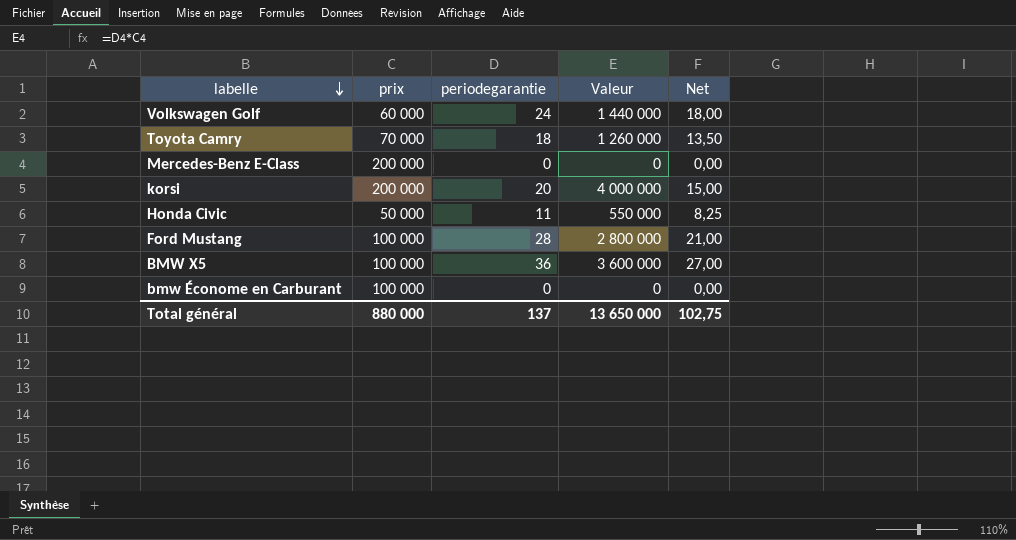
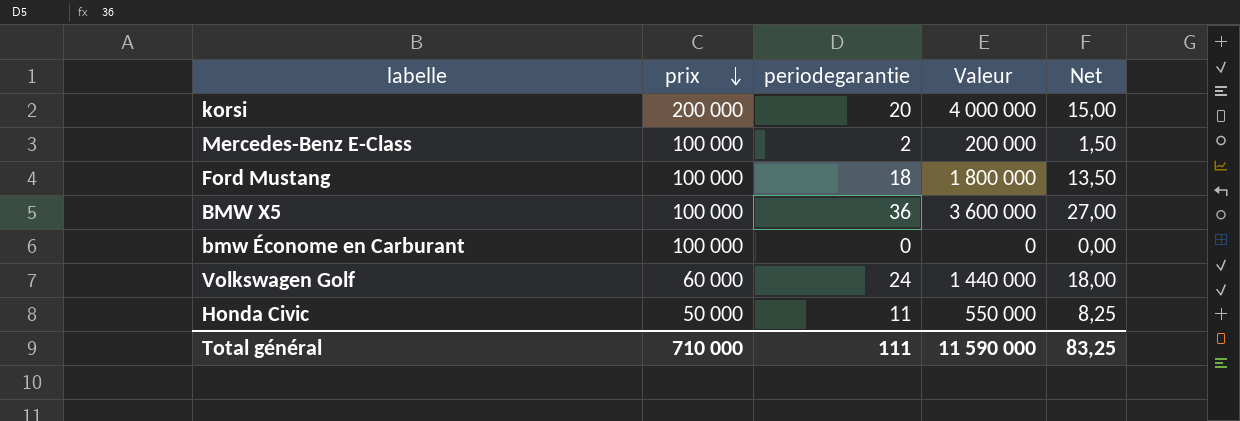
row order: labelle descending -> prix descending
row Toyota Camry: 70 000 | 18 | 1 260 000 | 13,50 -> none
Mercedes-Benz E-Class | prix: 200 000 -> 100 000
Mercedes-Benz E-Class | periodegarantie: 0 -> 2
Mercedes-Benz E-Class | Valeur: 0 -> 200 000
Mercedes-Benz E-Class | Net: 0,00 -> 1,50
Ford Mustang | periodegarantie: 28 -> 18
Ford Mustang | Valeur: 2 800 000 -> 1 800 000
Ford Mustang | Net: 21,00 -> 13,50
Total général | prix: 880 000 -> 710 000
Total général | periodegarantie: 137 -> 111
Total général | Valeur: 13 650 000 -> 11 590 000
Total général | Net: 102,75 -> 83,25

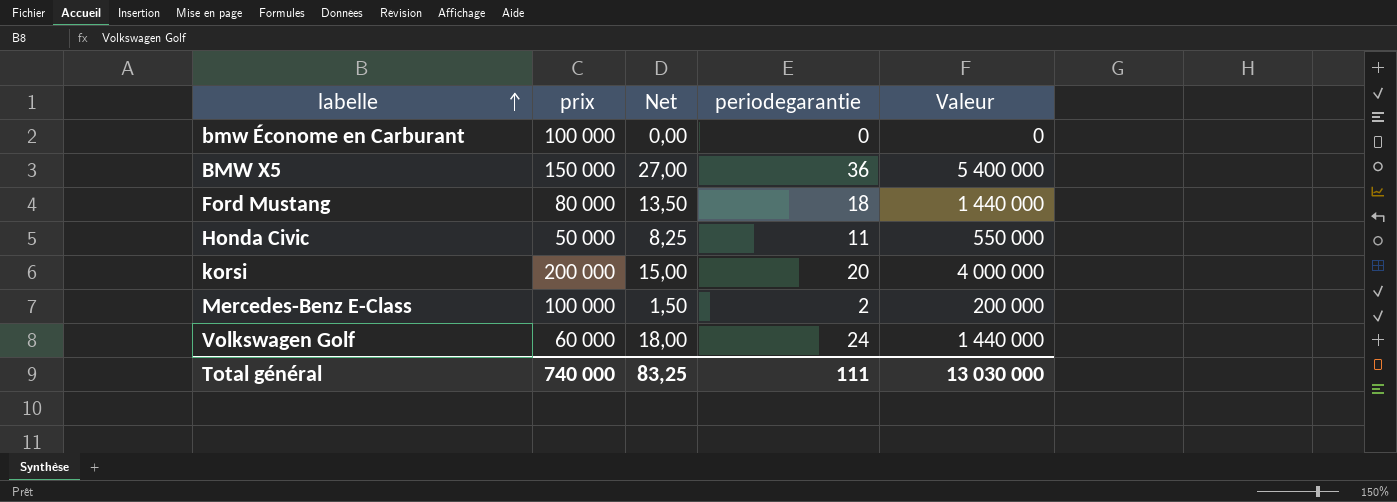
row order: prix descending -> labelle ascending
column Net | position: 5 -> 3
BMW X5 | prix: 100 000 -> 150 000
BMW X5 | Valeur: 3 600 000 -> 5 400 000
Ford Mustang | prix: 100 000 -> 80 000
Ford Mustang | Valeur: 1 800 000 -> 1 440 000
Total général | prix: 710 000 -> 740 000
Total général | Valeur: 11 590 000 -> 13 030 000

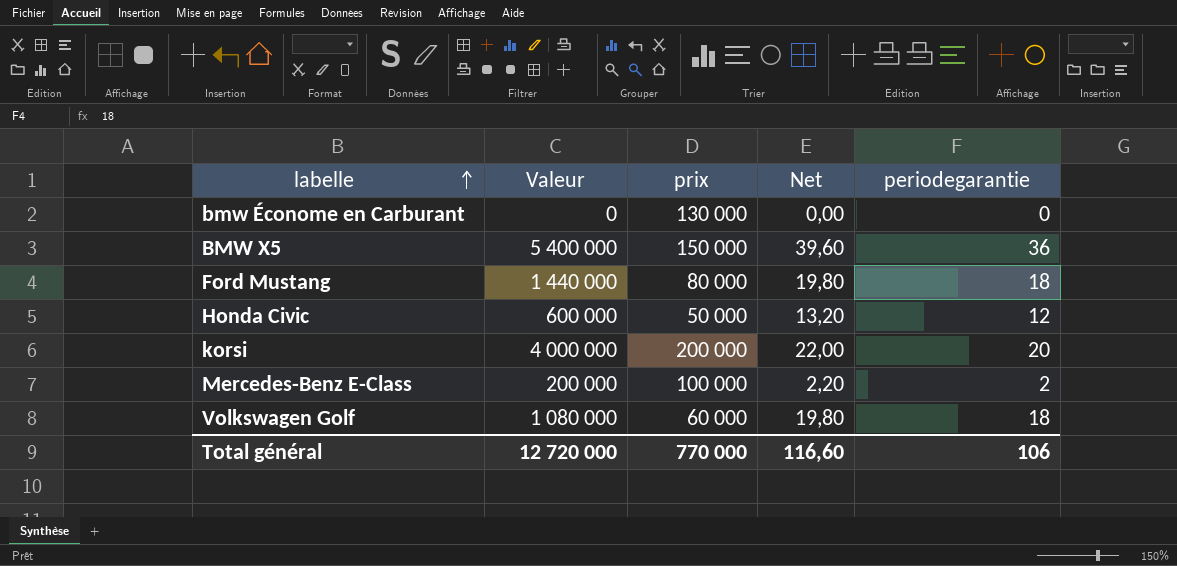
column Valeur | position: 5 -> 2
column Net | formula: [periodegarantie] * 0,75 -> [periodegarantie] * 1,1
bmw Économe en Carburant | prix: 100 000 -> 130 000
Honda Civic | Valeur: 550 000 -> 600 000
Honda Civic | periodegarantie: 11 -> 12
Volkswagen Golf | Valeur: 1 440 000 -> 1 080 000
Volkswagen Golf | periodegarantie: 24 -> 18
Total général | Valeur: 13 030 000 -> 12 720 000
Total général | prix: 740 000 -> 770 000
Total général | Net: 83,25 -> 116,60
Total général | periodegarantie: 111 -> 106

